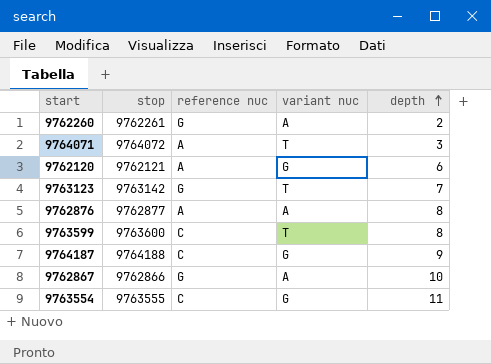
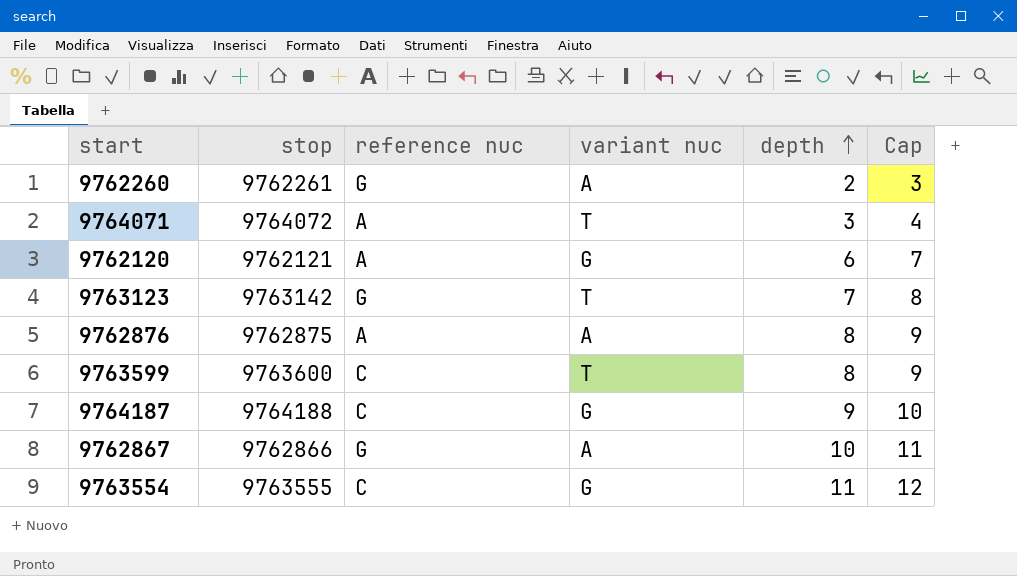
column Cap | formula: none -> [depth] + 1
9762876 | stop: 9762877 -> 9762875

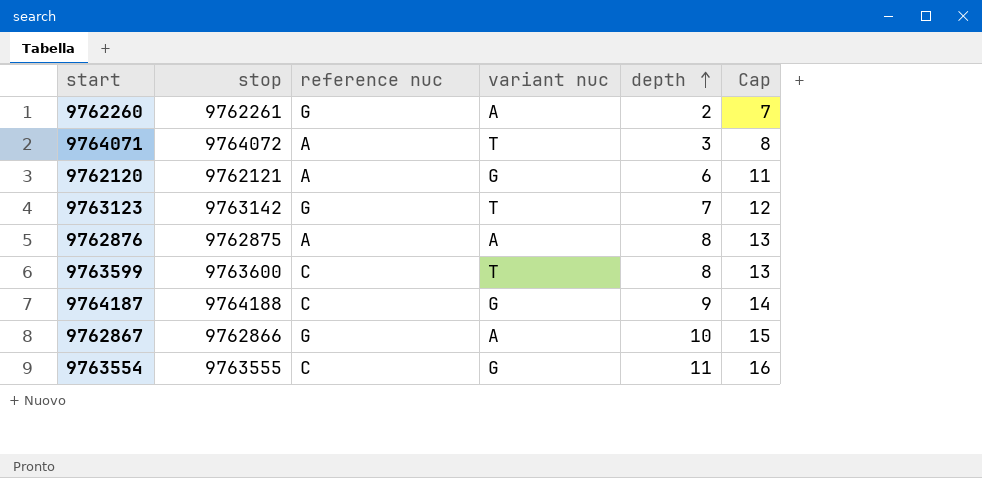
column Cap | formula: [depth] + 1 -> [depth] + 5

